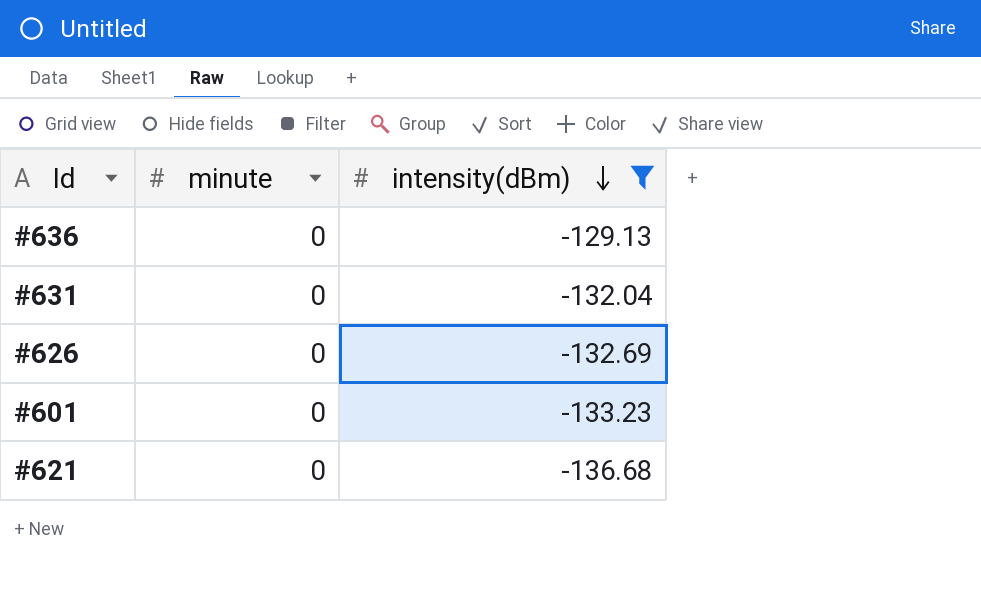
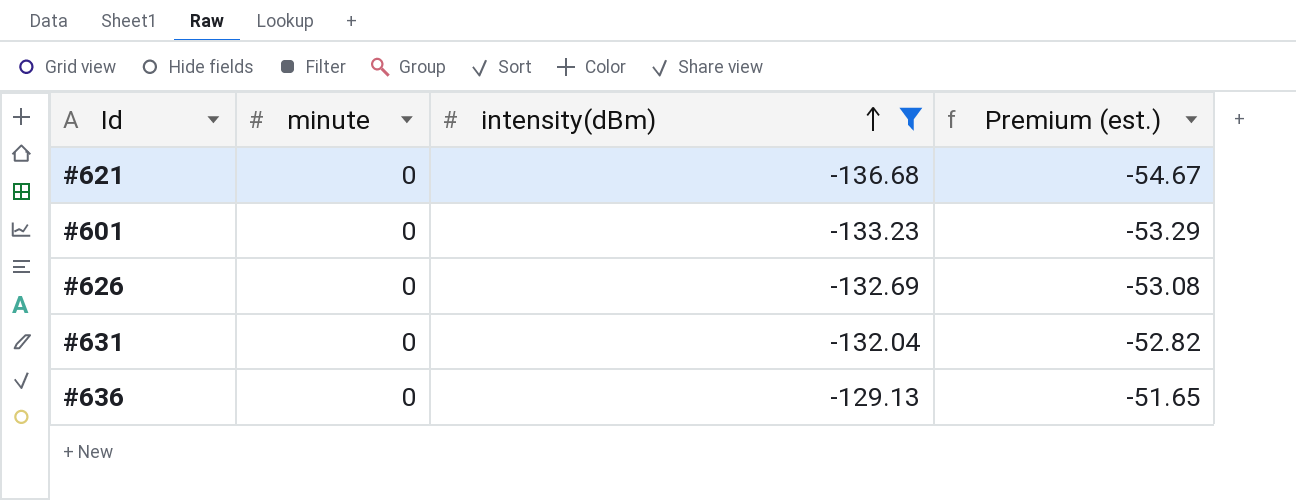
row order: intensity(dBm) descending -> intensity(dBm) ascending
column Premium (est.) | formula: none -> [intensity(dBm)] * 0.4

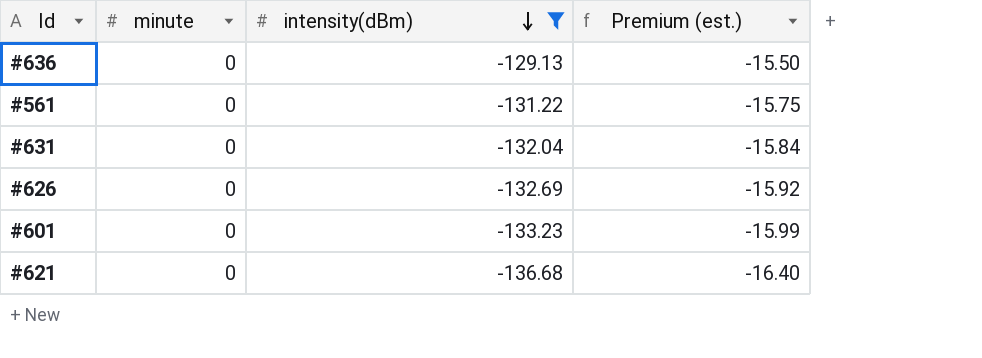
row order: intensity(dBm) ascending -> intensity(dBm) descending
column Premium (est.) | formula: [intensity(dBm)] * 0.4 -> [intensity(dBm)] * 0.12
row #561: none -> 0 | -131.22 | -15.75

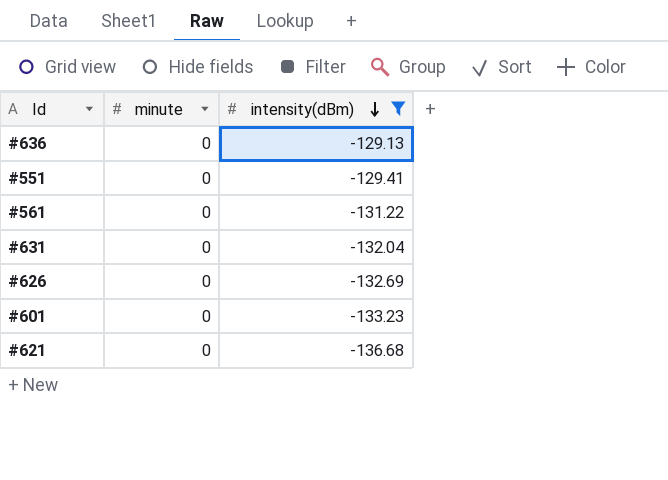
column Premium (est.) | formula: [intensity(dBm)] * 0.12 -> none
row #551: none -> 0 | -129.41

